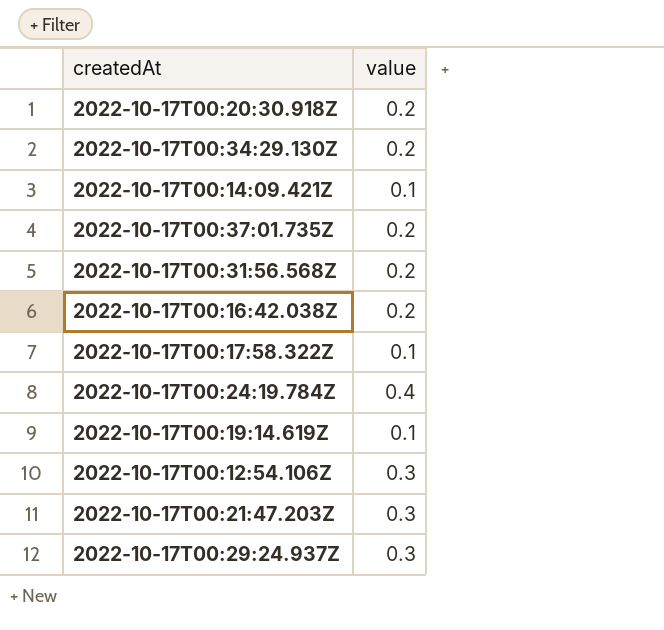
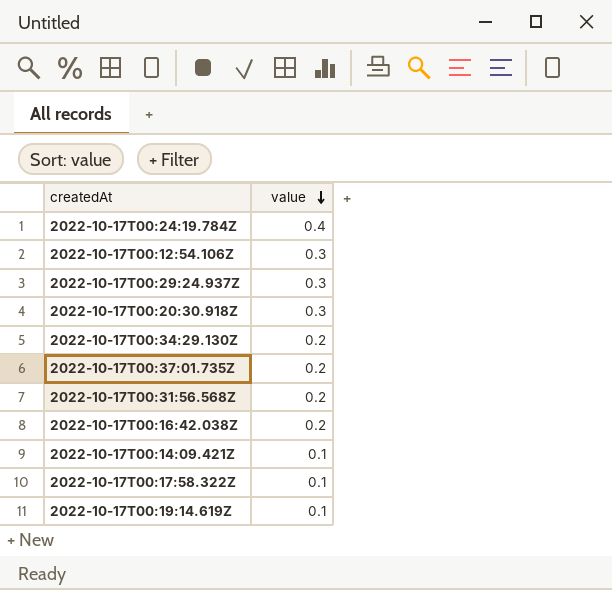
row order: none -> value descending
row 2022-10-17T00:21:47.203Z: 0.3 -> none
2022-10-17T00:20:30.918Z | value: 0.2 -> 0.3

